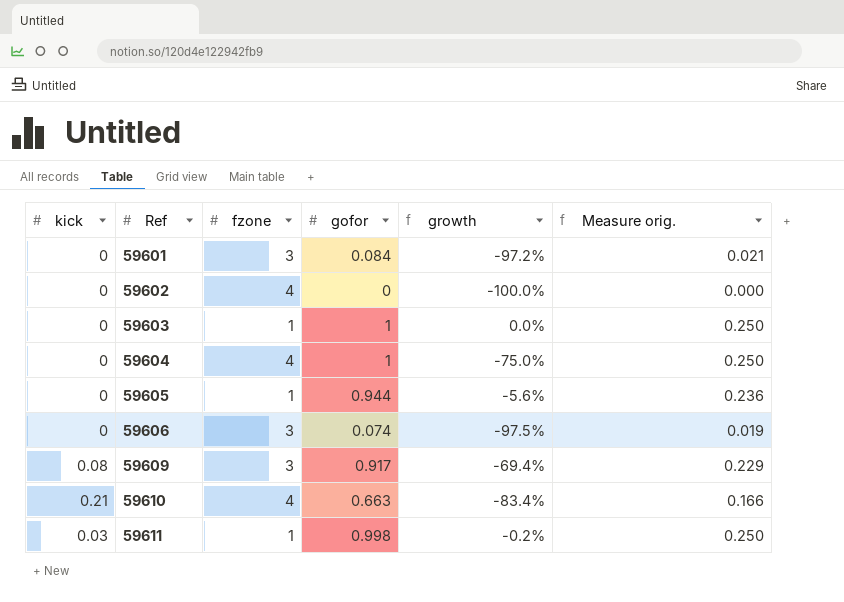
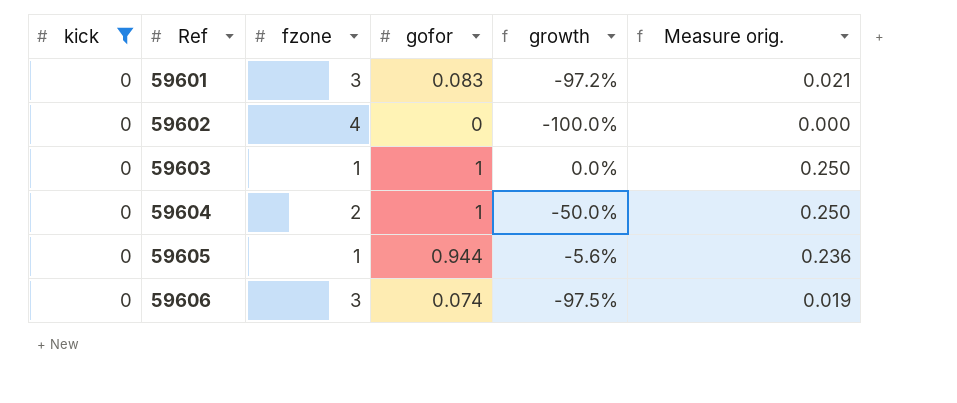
filter: none -> kick = 0
59601 | gofor: 0.084 -> 0.083
59604 | fzone: 4 -> 2
59604 | growth: -75.0% -> -50.0%

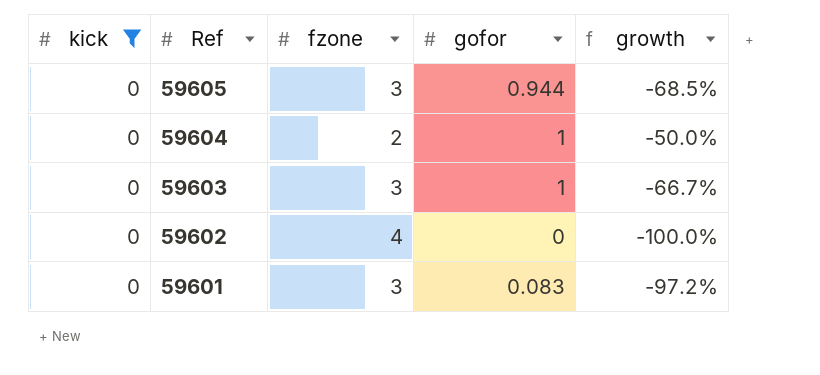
row order: Ref ascending -> Ref descending
column Measure orig. | formula: [gofor] * 0.25 -> none
row 59606: 0 | 3 | 0.074 | -97.5% | 0.019 -> none
59605 | fzone: 1 -> 3
59605 | growth: -5.6% -> -68.5%
59603 | fzone: 1 -> 3
59603 | growth: 0.0% -> -66.7%

